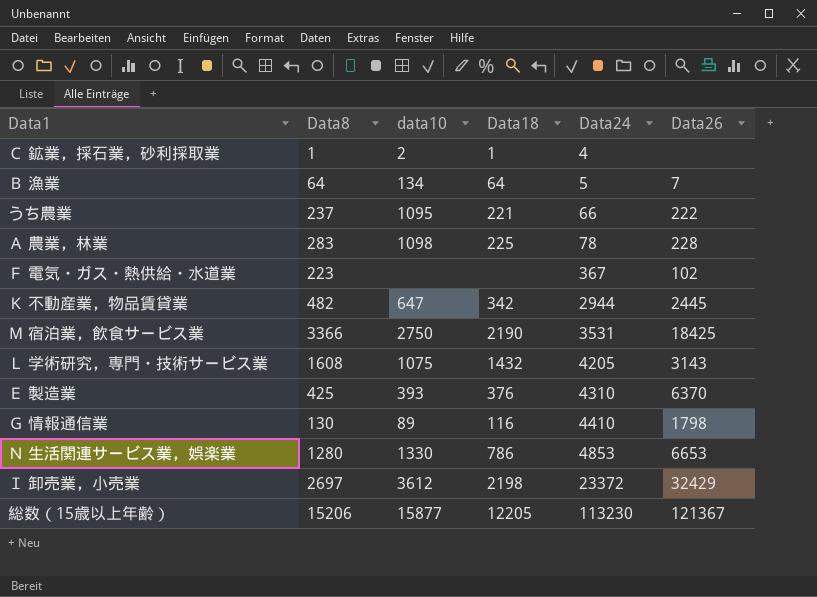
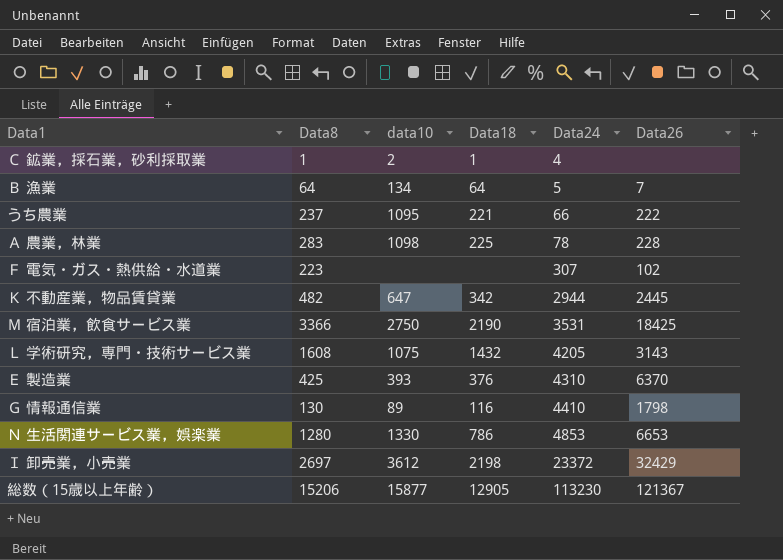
Ｆ 電気・ガス・熱供給・水道業 | Data24: 367 -> 307
総数（15歳以上年齢） | Data18: 12205 -> 12905

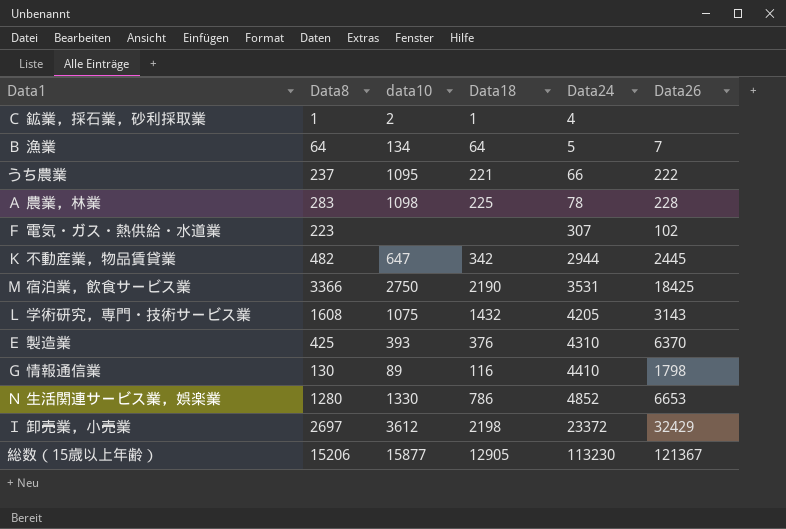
Ｎ 生活関連サービス業，娯楽業 | Data24: 4853 -> 4852

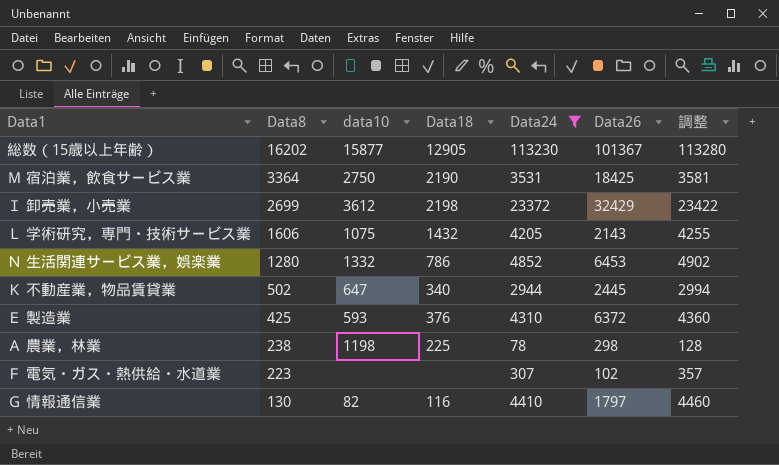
filter: none -> Data24 >= 78
row order: Data24 ascending -> Data8 descending
column 調整 | formula: none -> [Data24] + 50
総数（15歳以上年齢） | Data8: 15206 -> 16202
総数（15歳以上年齢） | Data26: 121367 -> 101367
Ｍ 宿泊業，飲食サービス業 | Data8: 3366 -> 3364
Ｉ 卸売業，小売業 | Data8: 2697 -> 2699
Ｌ 学術研究，専門・技術サービス業 | Data8: 1608 -> 1606
Ｌ 学術研究，専門・技術サービス業 | Data26: 3143 -> 2143
Ｎ 生活関連サービス業，娯楽業 | data10: 1330 -> 1332
Ｎ 生活関連サービス業，娯楽業 | Data26: 6653 -> 6453
Ｋ 不動産業，物品賃貸業 | Data8: 482 -> 502
Ｋ 不動産業，物品賃貸業 | Data18: 342 -> 340
Ｅ 製造業 | data10: 393 -> 593
Ｅ 製造業 | Data26: 6370 -> 6372
Ａ 農業，林業 | Data8: 283 -> 238
Ａ 農業，林業 | data10: 1098 -> 1198
Ａ 農業，林業 | Data26: 228 -> 298
Ｇ 情報通信業 | data10: 89 -> 82
Ｇ 情報通信業 | Data26: 1798 -> 1797

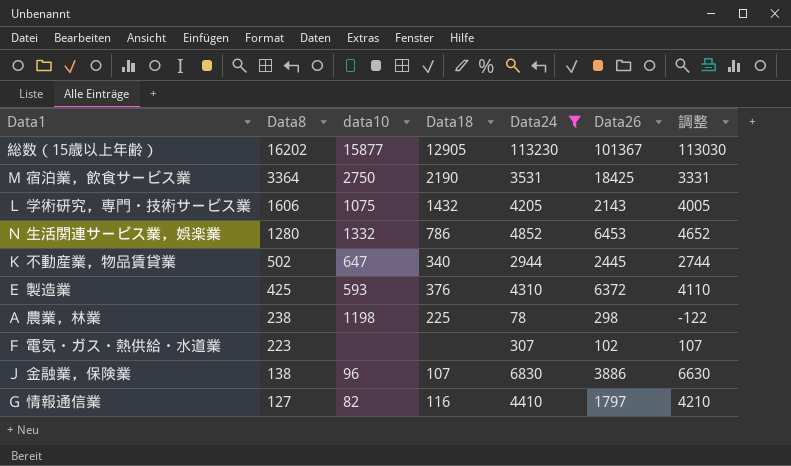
column 調整 | formula: [Data24] + 50 -> [Data24] - 200
row Ｉ 卸売業，小売業: 2699 | 3612 | 2198 | 23372 | 32429 | 23422 -> none
row Ｊ 金融業，保険業: none -> 138 | 96 | 107 | 6830 | 3886 | 6630
Ｇ 情報通信業 | Data8: 130 -> 127

